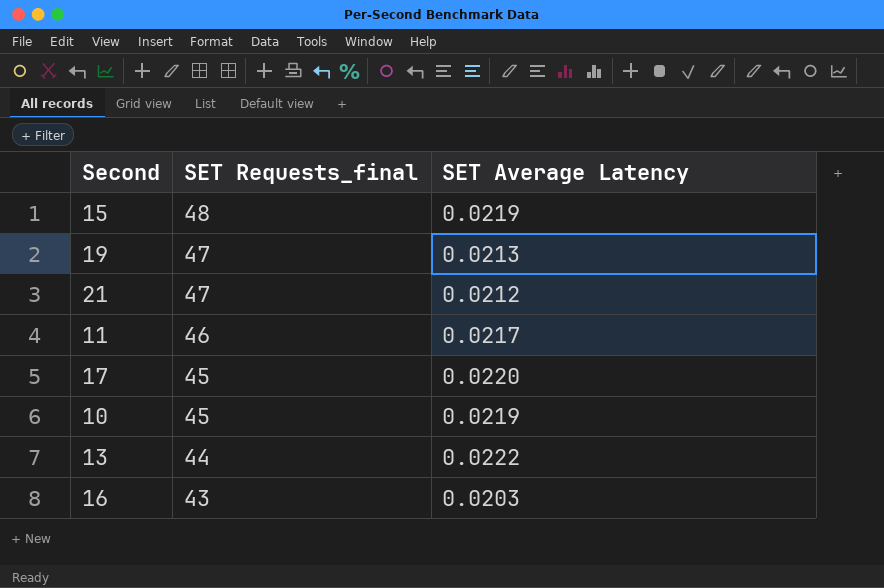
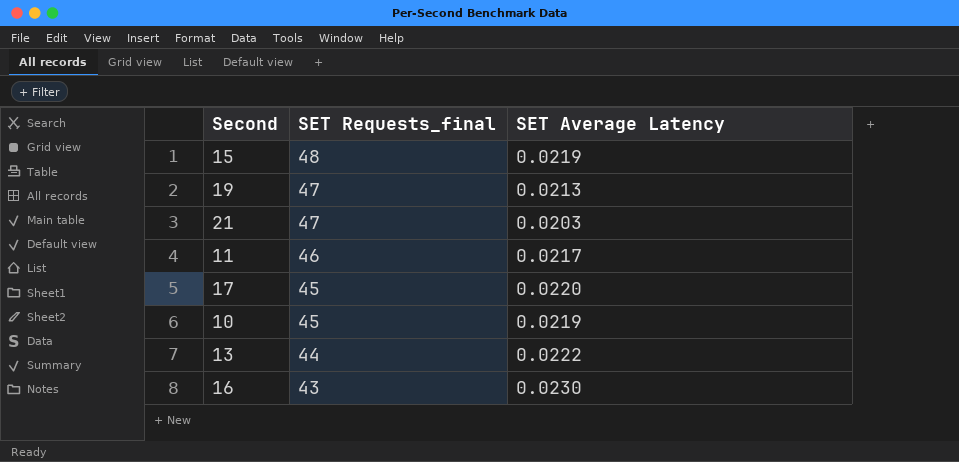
21 | SET Average Latency: 0.0212 -> 0.0203
16 | SET Average Latency: 0.0203 -> 0.0230

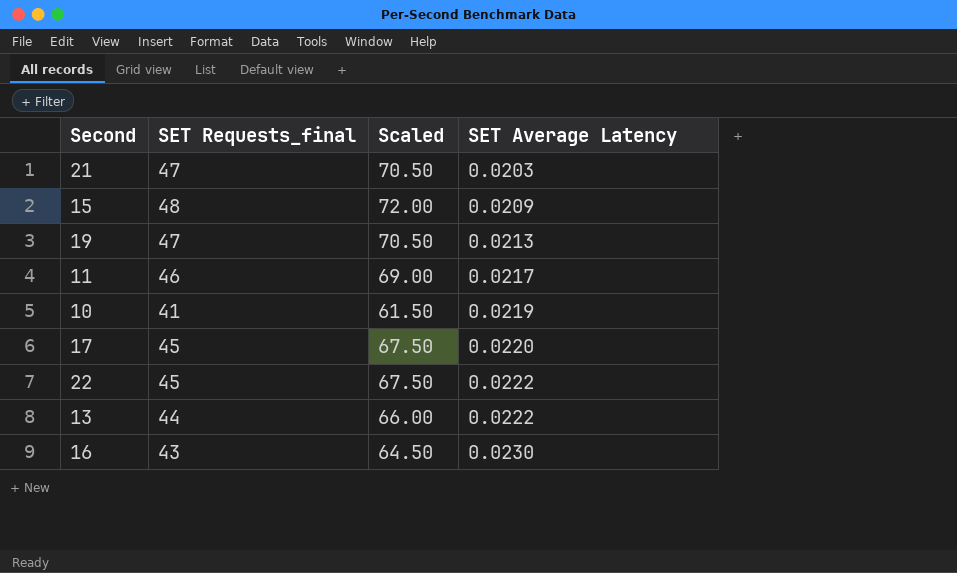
row order: SET Requests_final descending -> SET Average Latency ascending
column Scaled | formula: none -> [SET Requests_final] * 1.5
15 | SET Average Latency: 0.0219 -> 0.0209
10 | SET Requests_final: 45 -> 41
row 22: none -> 45 | 67.50 | 0.0222

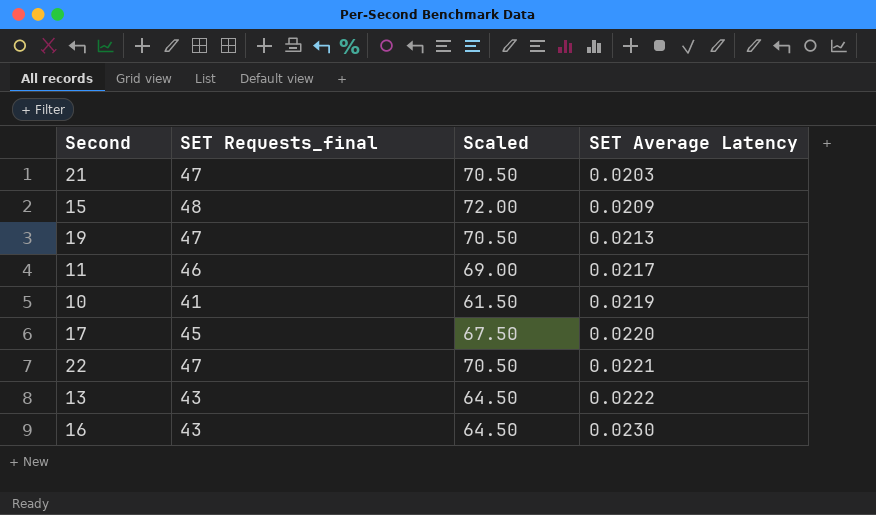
22 | SET Requests_final: 45 -> 47
22 | Scaled: 67.50 -> 70.50
22 | SET Average Latency: 0.0222 -> 0.0221
13 | SET Requests_final: 44 -> 43
13 | Scaled: 66.00 -> 64.50

